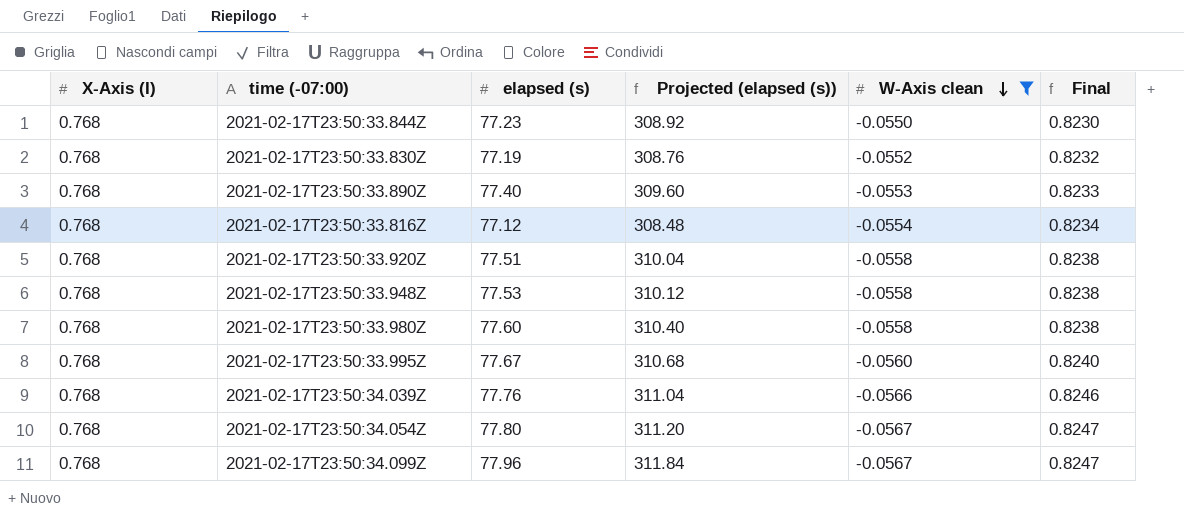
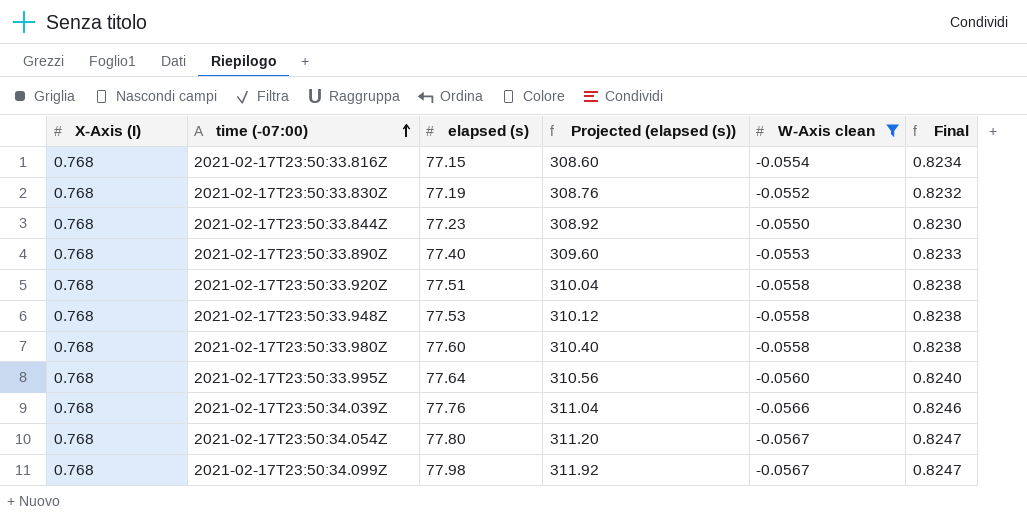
row order: W-Axis clean descending -> time (-07:00) ascending
2021-02-17T23:50:33.816Z | elapsed (s): 77.12 -> 77.15
2021-02-17T23:50:33.816Z | Projected (elapsed (s)): 308.48 -> 308.60
2021-02-17T23:50:33.995Z | elapsed (s): 77.67 -> 77.64
2021-02-17T23:50:33.995Z | Projected (elapsed (s)): 310.68 -> 310.56
2021-02-17T23:50:34.099Z | elapsed (s): 77.96 -> 77.98
2021-02-17T23:50:34.099Z | Projected (elapsed (s)): 311.84 -> 311.92

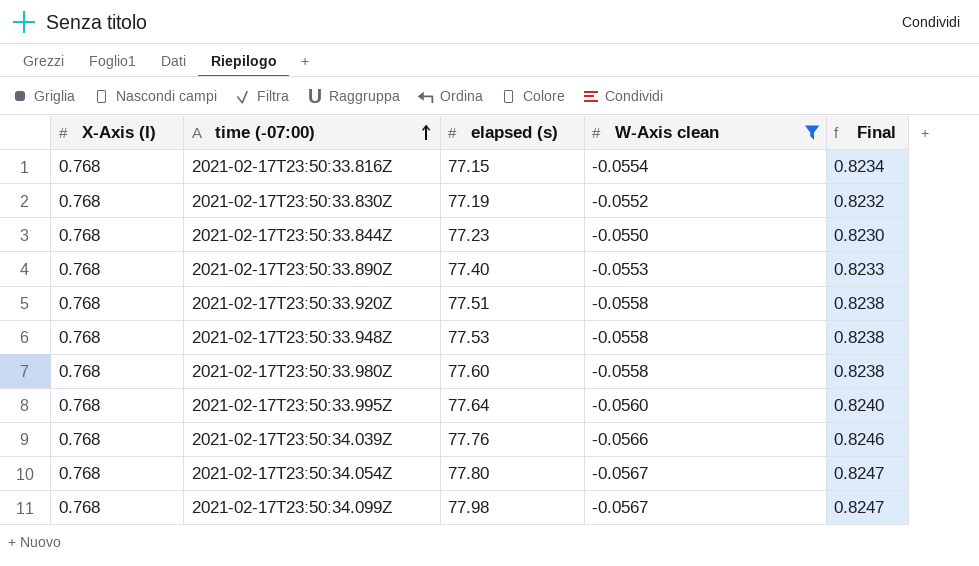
column Projected (elapsed (s)) | formula: [elapsed (s)] * 4 -> none

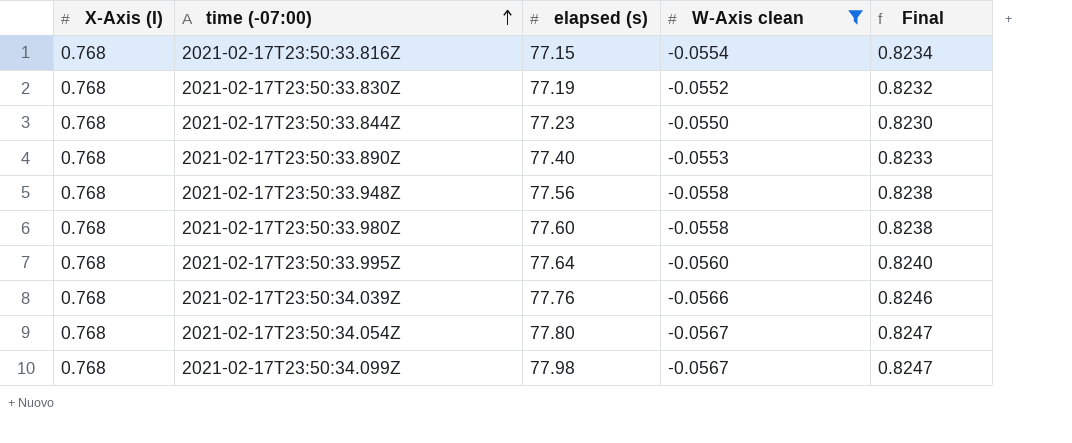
row 2021-02-17T23:50:33.920Z: 0.768 | 77.51 | -0.0558 | 0.8238 -> none
2021-02-17T23:50:33.948Z | elapsed (s): 77.53 -> 77.56

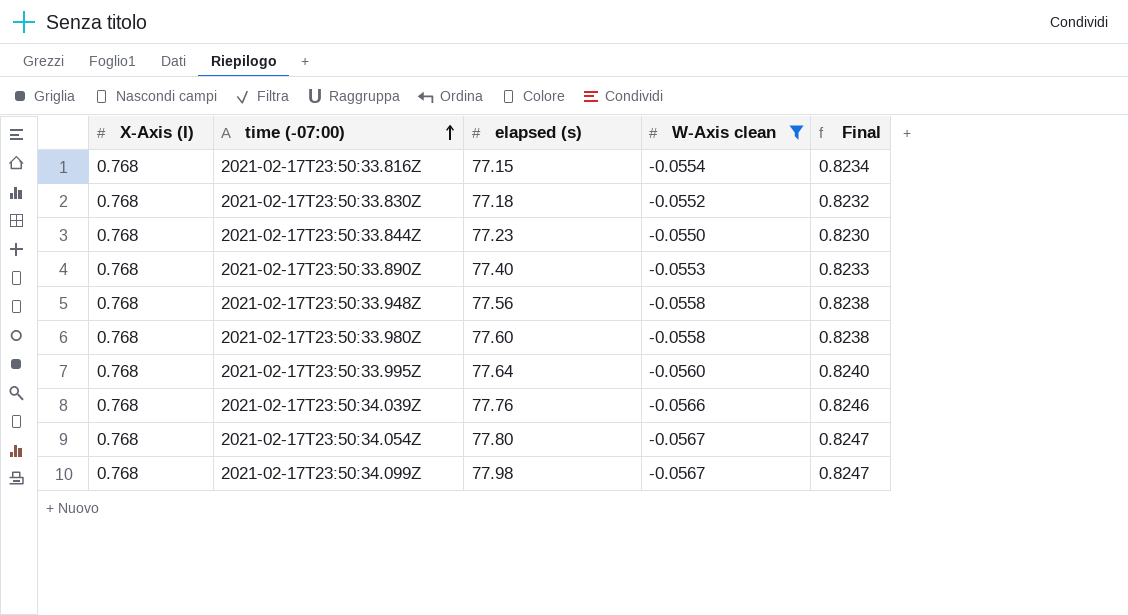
2021-02-17T23:50:33.830Z | elapsed (s): 77.19 -> 77.18

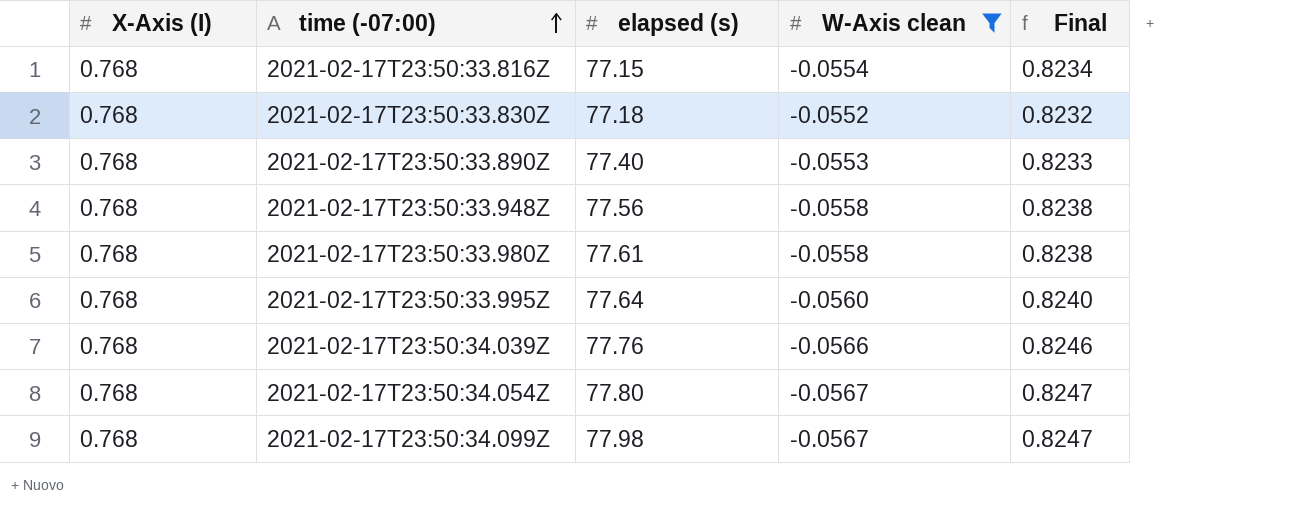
row 2021-02-17T23:50:33.844Z: 0.768 | 77.23 | -0.0550 | 0.8230 -> none
2021-02-17T23:50:33.980Z | elapsed (s): 77.60 -> 77.61

